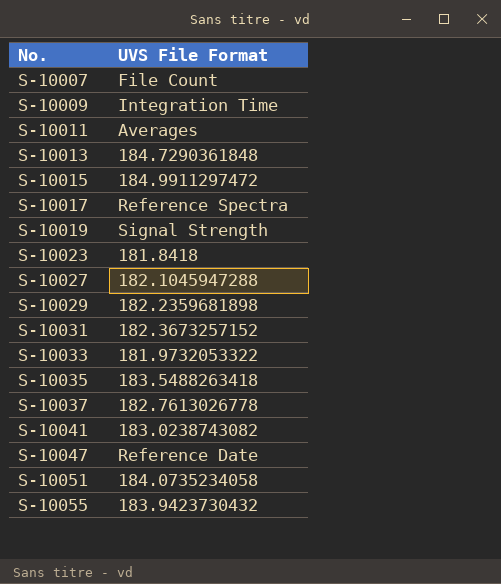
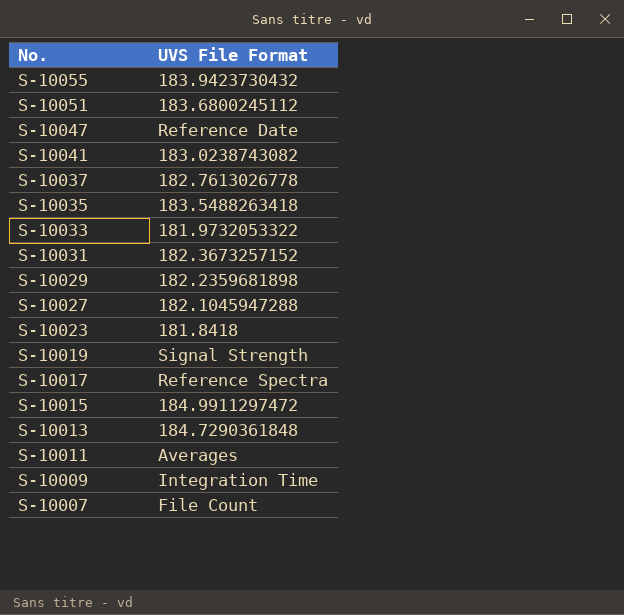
row order: No. ascending -> No. descending
S-10051 | UVS File Format: 184.0735234058 -> 183.6800245112

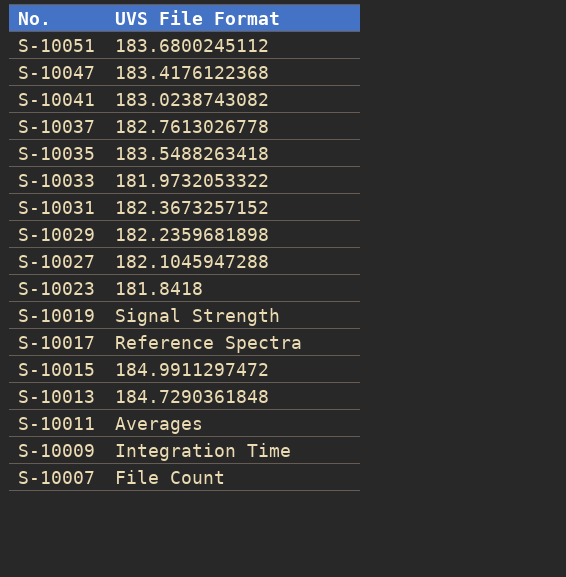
row S-10055: 183.9423730432 -> none
S-10047 | UVS File Format: Reference Date -> 183.4176122368

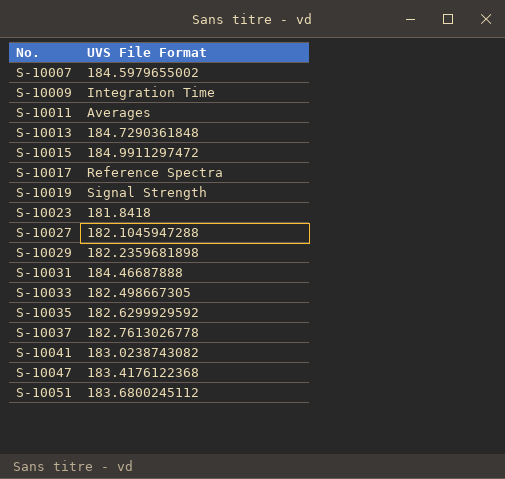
row order: No. descending -> No. ascending
S-10007 | UVS File Format: File Count -> 184.5979655002
S-10031 | UVS File Format: 182.3673257152 -> 184.46687888
S-10033 | UVS File Format: 181.9732053322 -> 182.498667305
S-10035 | UVS File Format: 183.5488263418 -> 182.6299929592

